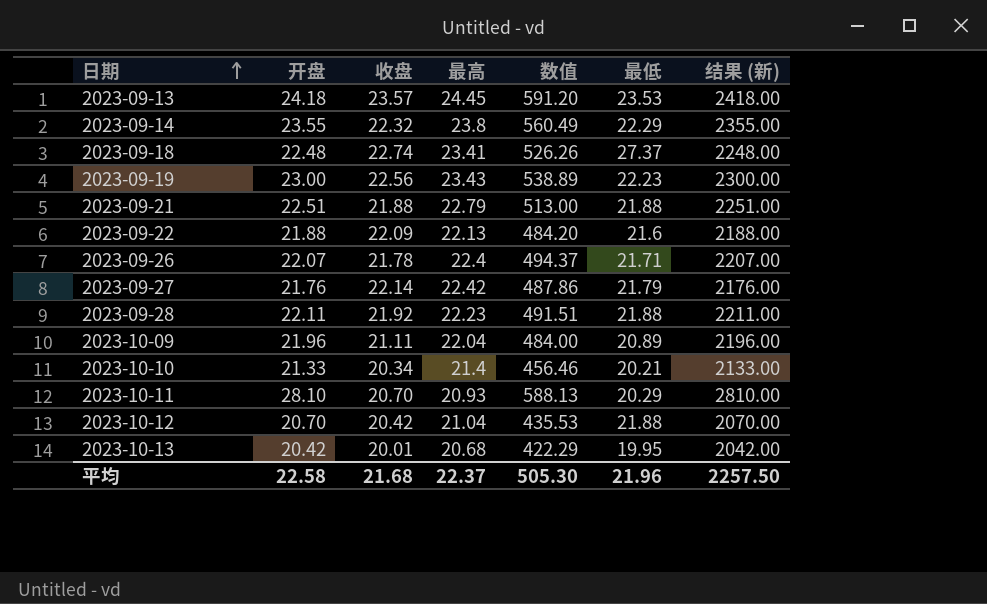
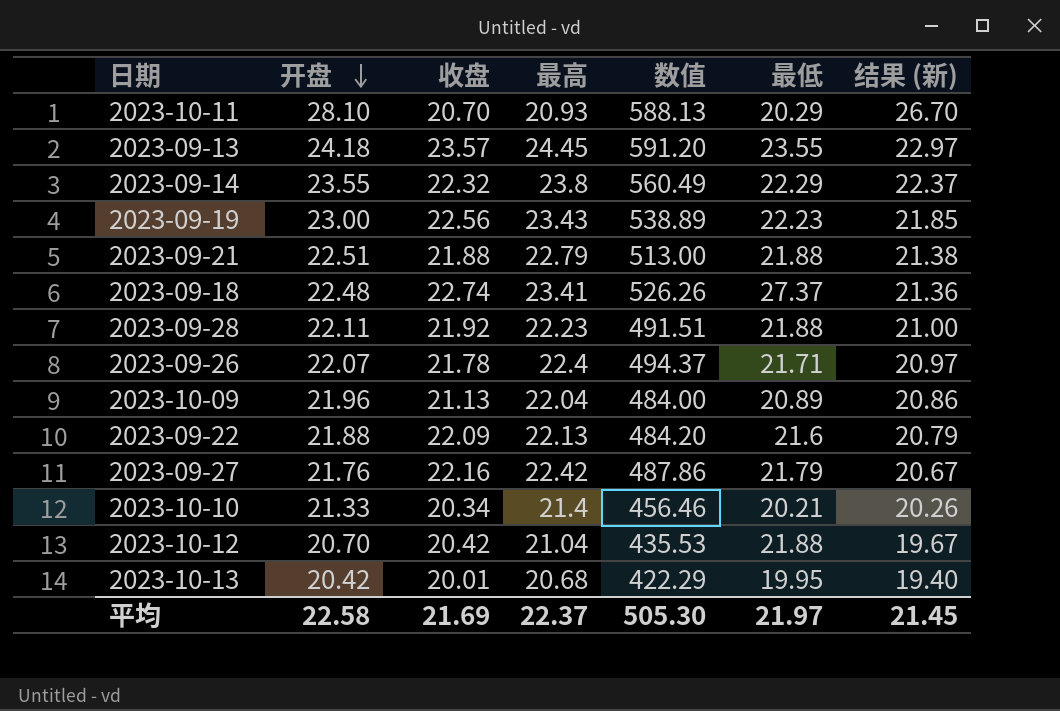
row order: 日期 ascending -> 开盘 descending
column 结果 (新) | formula: [开盘] * 100 -> [开盘] * 0.95
2023-09-13 | 最低: 23.53 -> 23.55
2023-10-09 | 收盘: 21.11 -> 21.13
2023-09-27 | 收盘: 22.14 -> 22.16
平均 | 收盘: 21.68 -> 21.69
平均 | 最低: 21.96 -> 21.97
平均 | 结果 (新): 2257.50 -> 21.45

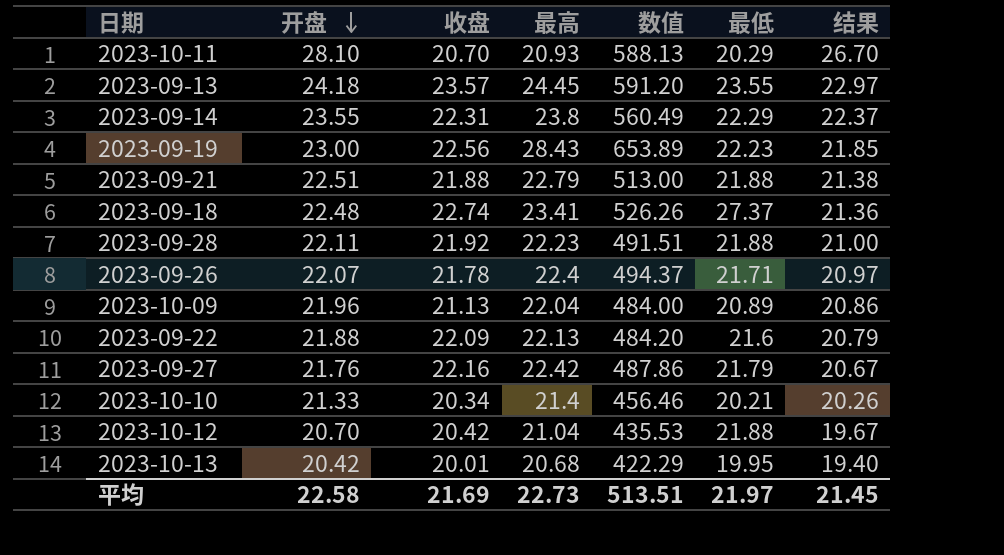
column name: 结果 (新) -> 结果
2023-09-14 | 收盘: 22.32 -> 22.31
2023-09-19 | 最高: 23.43 -> 28.43
2023-09-19 | 数值: 538.89 -> 653.89
平均 | 最高: 22.37 -> 22.73
平均 | 数值: 505.30 -> 513.51

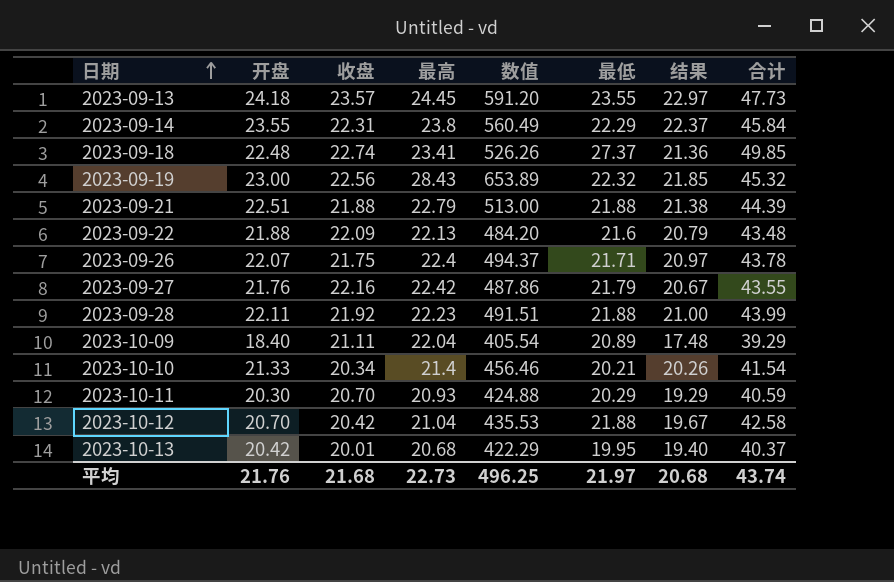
row order: 开盘 descending -> 日期 ascending
column 合计 | formula: none -> [开盘] + [最低]
2023-09-19 | 最低: 22.23 -> 22.32
2023-09-26 | 收盘: 21.78 -> 21.75
2023-10-09 | 开盘: 21.96 -> 18.40
2023-10-09 | 收盘: 21.13 -> 21.11
2023-10-09 | 数值: 484.00 -> 405.54
2023-10-09 | 结果: 20.86 -> 17.48
2023-10-11 | 开盘: 28.10 -> 20.30
2023-10-11 | 数值: 588.13 -> 424.88
2023-10-11 | 结果: 26.70 -> 19.29
平均 | 开盘: 22.58 -> 21.76
平均 | 收盘: 21.69 -> 21.68
平均 | 数值: 513.51 -> 496.25
平均 | 结果: 21.45 -> 20.68

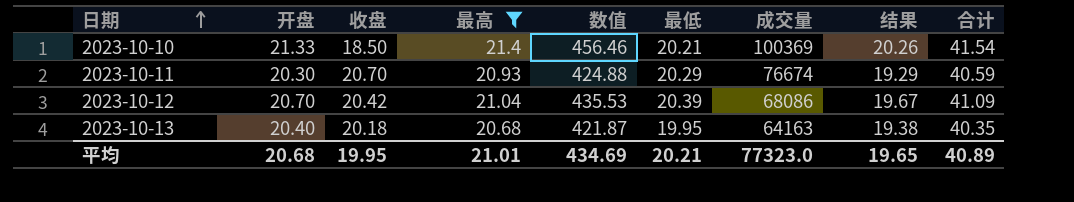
filter: none -> 最高 <= 21.4
column 成交量 | position: none -> 7
2023-10-10 | 收盘: 20.34 -> 18.50
2023-10-12 | 最低: 21.88 -> 20.39
2023-10-12 | 合计: 42.58 -> 41.09
2023-10-13 | 开盘: 20.42 -> 20.40
2023-10-13 | 收盘: 20.01 -> 20.18
2023-10-13 | 数值: 422.29 -> 421.87
2023-10-13 | 结果: 19.40 -> 19.38
2023-10-13 | 合计: 40.37 -> 40.35
平均 | 开盘: 21.76 -> 20.68
平均 | 收盘: 21.68 -> 19.95
平均 | 最高: 22.73 -> 21.01
平均 | 数值: 496.25 -> 434.69
平均 | 最低: 21.97 -> 20.21
平均 | 结果: 20.68 -> 19.65
平均 | 合计: 43.74 -> 40.89

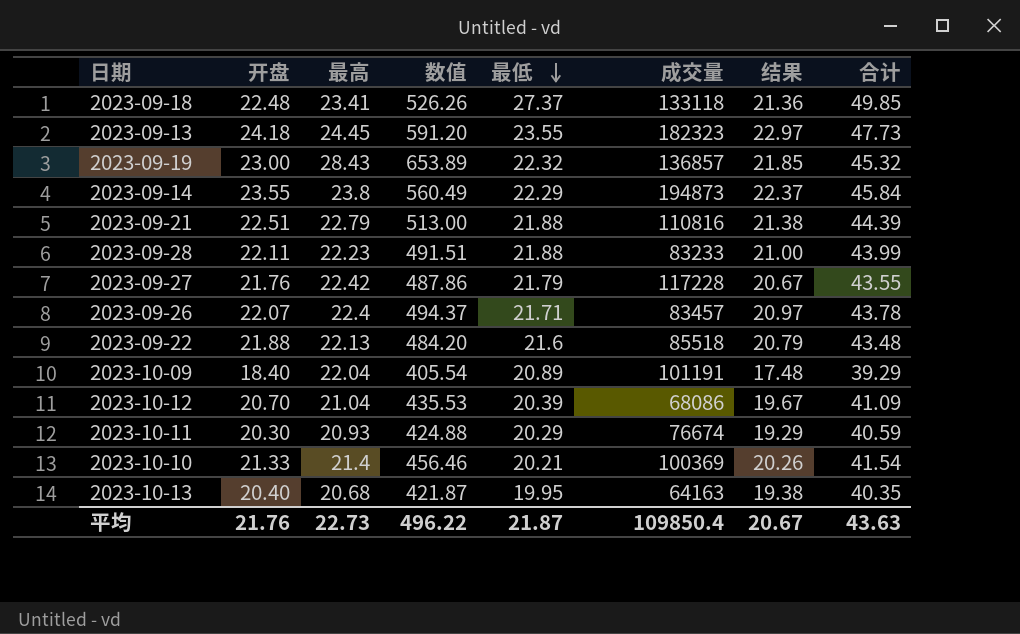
filter: 最高 <= 21.4 -> none
row order: 日期 ascending -> 最低 descending
column 收盘 | position: 3 -> none
平均 | 开盘: 20.68 -> 21.76
平均 | 最高: 21.01 -> 22.73
平均 | 数值: 434.69 -> 496.22
平均 | 最低: 20.21 -> 21.87
平均 | 成交量: 77323.0 -> 109850.4
平均 | 结果: 19.65 -> 20.67
平均 | 合计: 40.89 -> 43.63

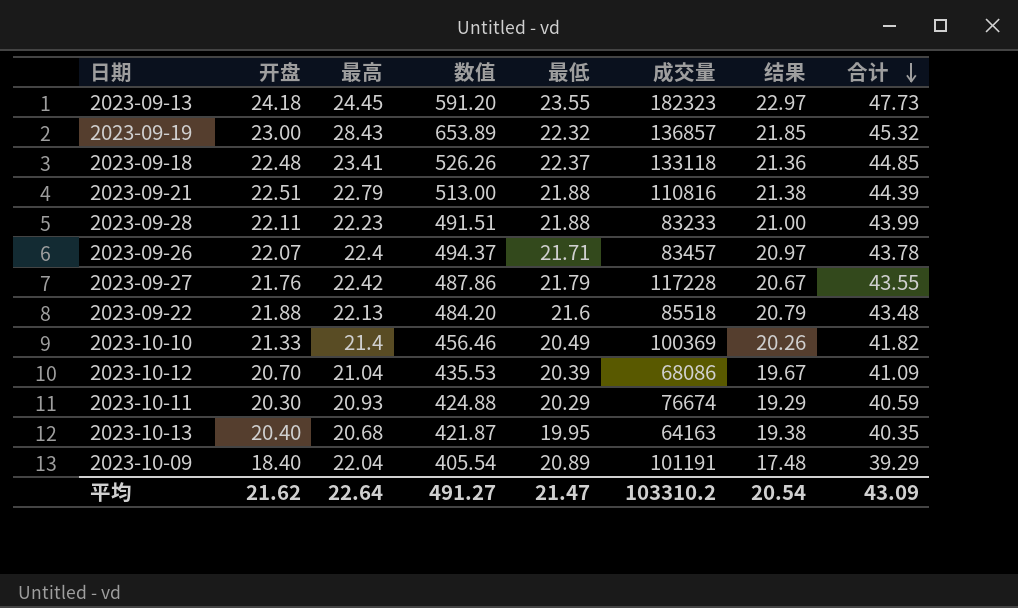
row order: 最低 descending -> 合计 descending
row 2023-09-14: 23.55 | 23.8 | 560.49 | 22.29 | 194873 | 22.37 | 45.84 -> none
2023-09-18 | 最低: 27.37 -> 22.37
2023-09-18 | 合计: 49.85 -> 44.85
2023-10-10 | 最低: 20.21 -> 20.49
2023-10-10 | 合计: 41.54 -> 41.82
平均 | 开盘: 21.76 -> 21.62
平均 | 最高: 22.73 -> 22.64
平均 | 数值: 496.22 -> 491.27
平均 | 最低: 21.87 -> 21.47
平均 | 成交量: 109850.4 -> 103310.2
平均 | 结果: 20.67 -> 20.54
平均 | 合计: 43.63 -> 43.09

